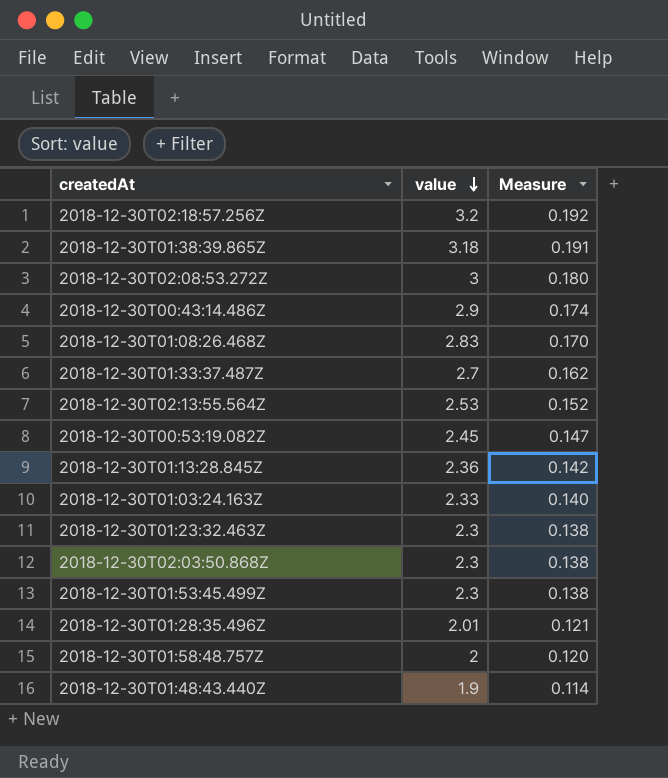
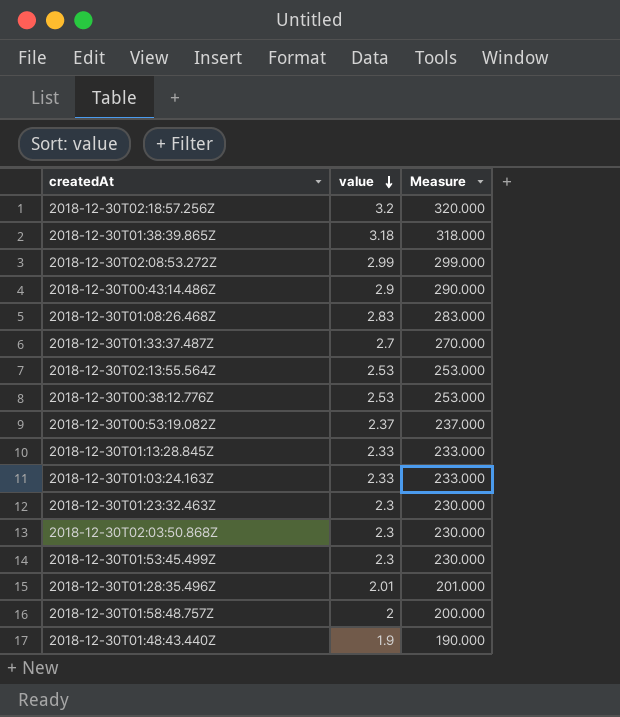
column Measure | formula: [value] * 0.06 -> [value] * 100
2018-12-30T02:08:53.272Z | value: 3 -> 2.99
row 2018-12-30T00:38:12.776Z: none -> 2.53 | 253.000
2018-12-30T00:53:19.082Z | value: 2.45 -> 2.37
2018-12-30T01:13:28.845Z | value: 2.36 -> 2.33

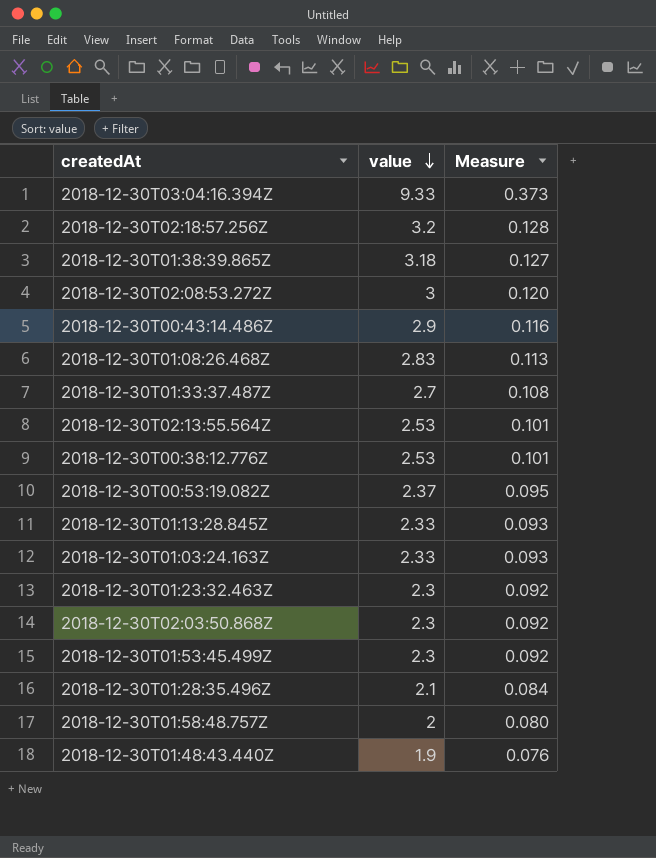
column Measure | formula: [value] * 100 -> [value] * 0.04
row 2018-12-30T03:04:16.394Z: none -> 9.33 | 0.373
2018-12-30T02:08:53.272Z | value: 2.99 -> 3
2018-12-30T01:28:35.496Z | value: 2.01 -> 2.1

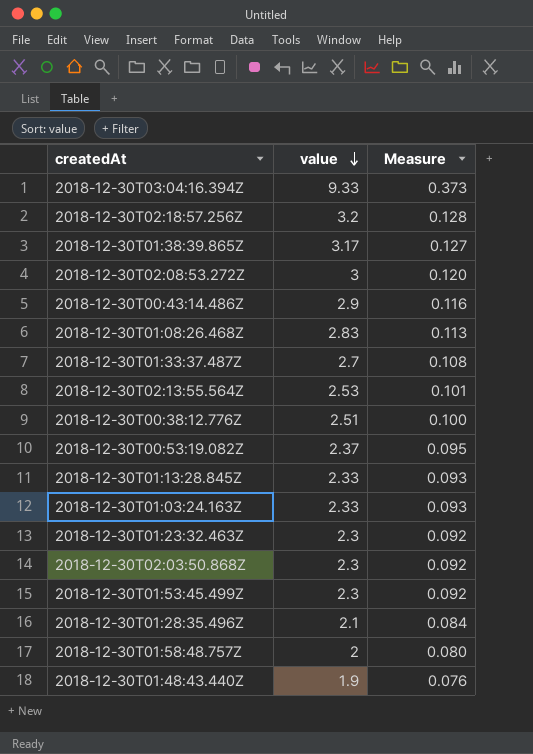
2018-12-30T01:38:39.865Z | value: 3.18 -> 3.17
2018-12-30T00:38:12.776Z | value: 2.53 -> 2.51
2018-12-30T00:38:12.776Z | Measure: 0.101 -> 0.100

